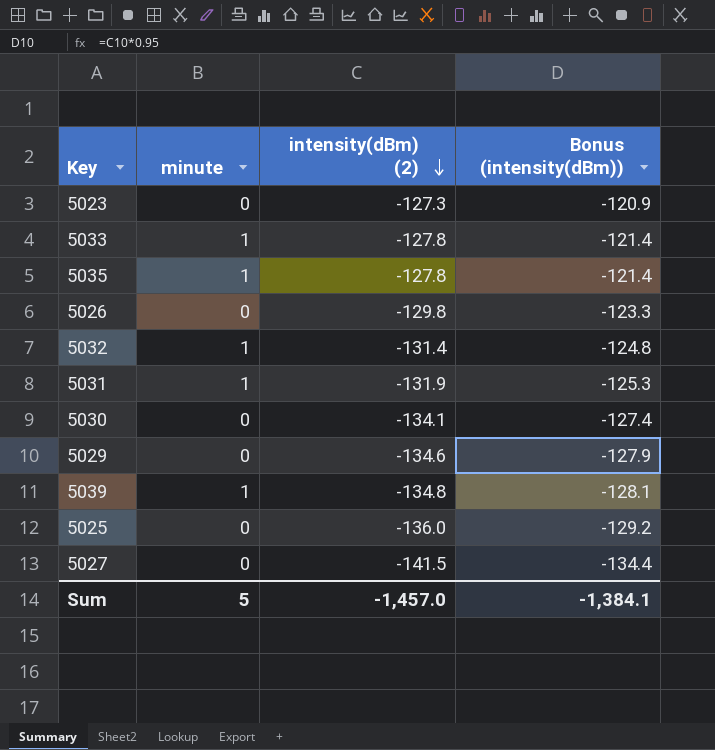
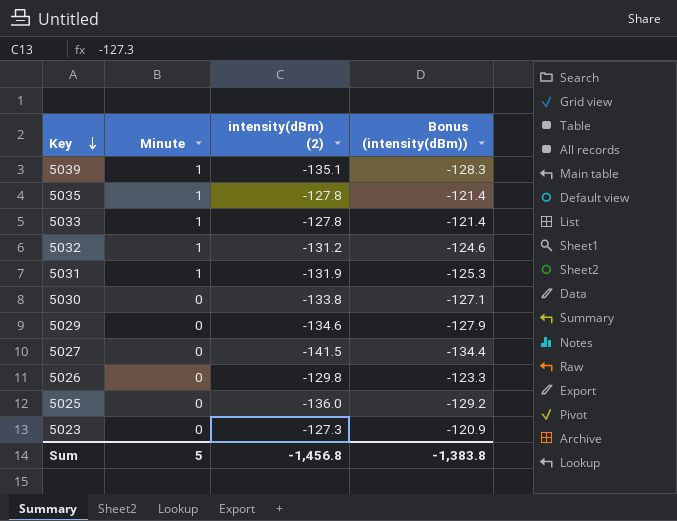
row order: intensity(dBm) (2) descending -> Key descending
column name: minute -> Minute
5039 | intensity(dBm) (2): -134.8 -> -135.1
5039 | Bonus (intensity(dBm)): -128.1 -> -128.3
5032 | intensity(dBm) (2): -131.4 -> -131.2
5032 | Bonus (intensity(dBm)): -124.8 -> -124.6
5030 | intensity(dBm) (2): -134.1 -> -133.8
5030 | Bonus (intensity(dBm)): -127.4 -> -127.1
Sum | intensity(dBm) (2): -1,457.0 -> -1,456.8
Sum | Bonus (intensity(dBm)): -1,384.1 -> -1,383.8

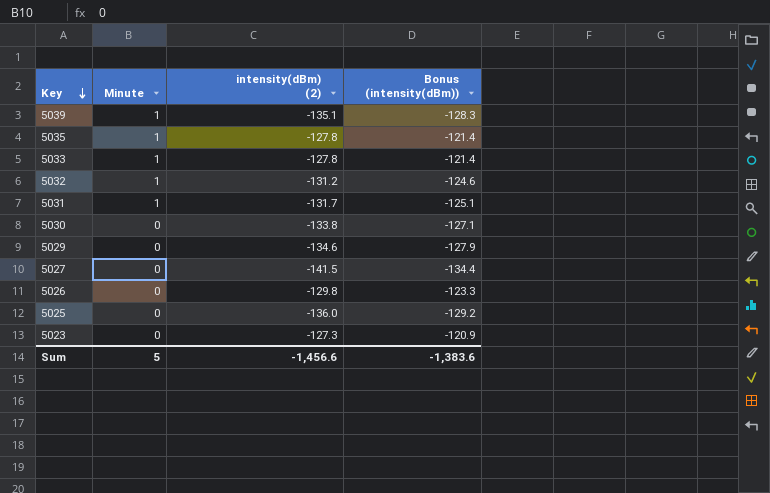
5031 | intensity(dBm) (2): -131.9 -> -131.7
5031 | Bonus (intensity(dBm)): -125.3 -> -125.1
Sum | intensity(dBm) (2): -1,456.8 -> -1,456.6
Sum | Bonus (intensity(dBm)): -1,383.8 -> -1,383.6

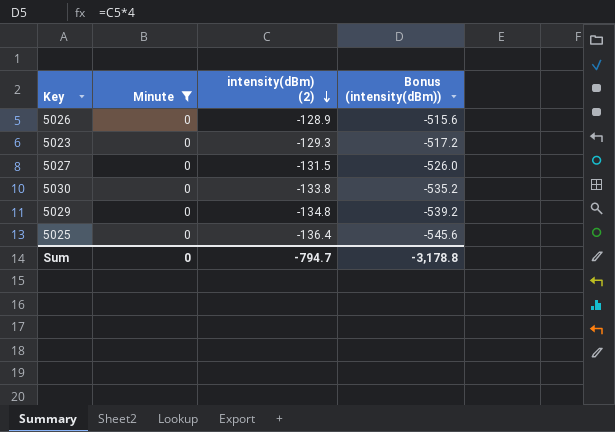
filter: none -> Minute = 0
row order: Key descending -> intensity(dBm) (2) descending
column Bonus (intensity(dBm)) | formula: [intensity(dBm) (2)] * 0.95 -> [intensity(dBm) (2)] * 4
5026 | intensity(dBm) (2): -129.8 -> -128.9
5023 | intensity(dBm) (2): -127.3 -> -129.3
5027 | intensity(dBm) (2): -141.5 -> -131.5
5029 | intensity(dBm) (2): -134.6 -> -134.8
5025 | intensity(dBm) (2): -136.0 -> -136.4
Sum | Minute: 5 -> 0
Sum | intensity(dBm) (2): -1,456.6 -> -794.7
Sum | Bonus (intensity(dBm)): -1,383.6 -> -3,178.8

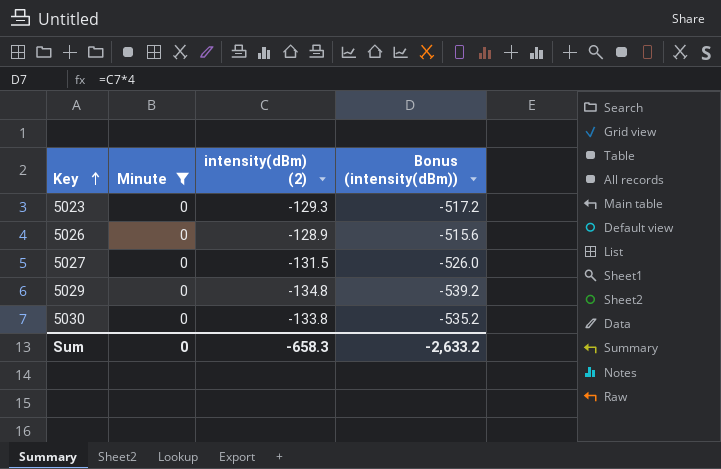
row order: intensity(dBm) (2) descending -> Key ascending
row 5025: 0 | -136.4 | -545.6 -> none
Sum | intensity(dBm) (2): -794.7 -> -658.3
Sum | Bonus (intensity(dBm)): -3,178.8 -> -2,633.2

